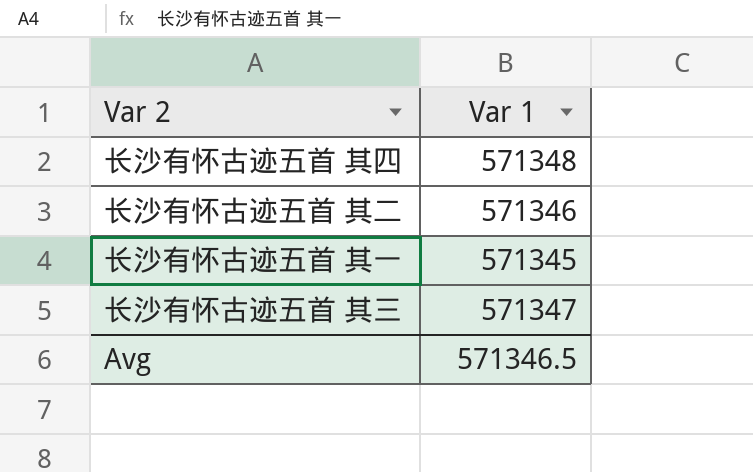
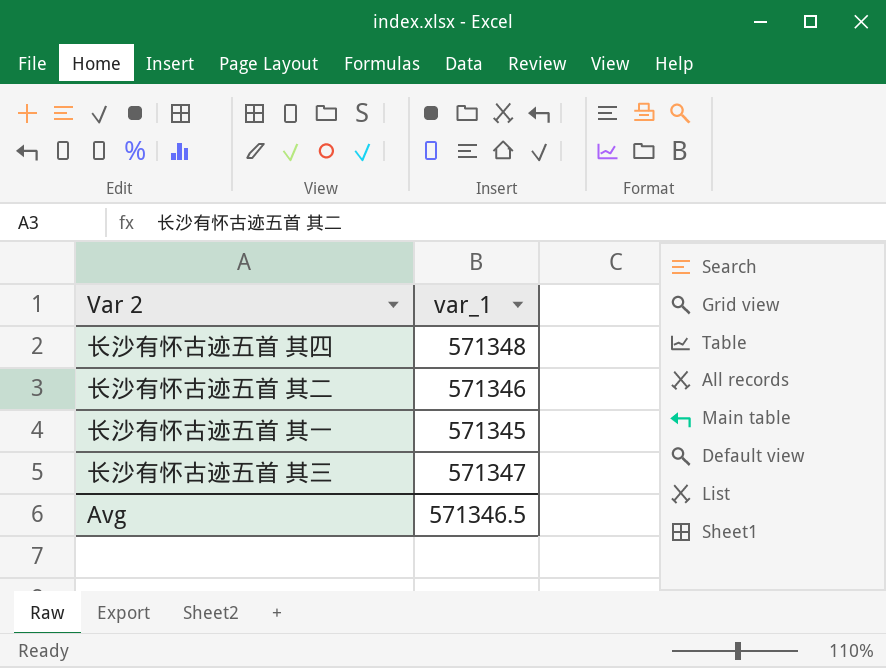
column name: Var 1 -> var_1

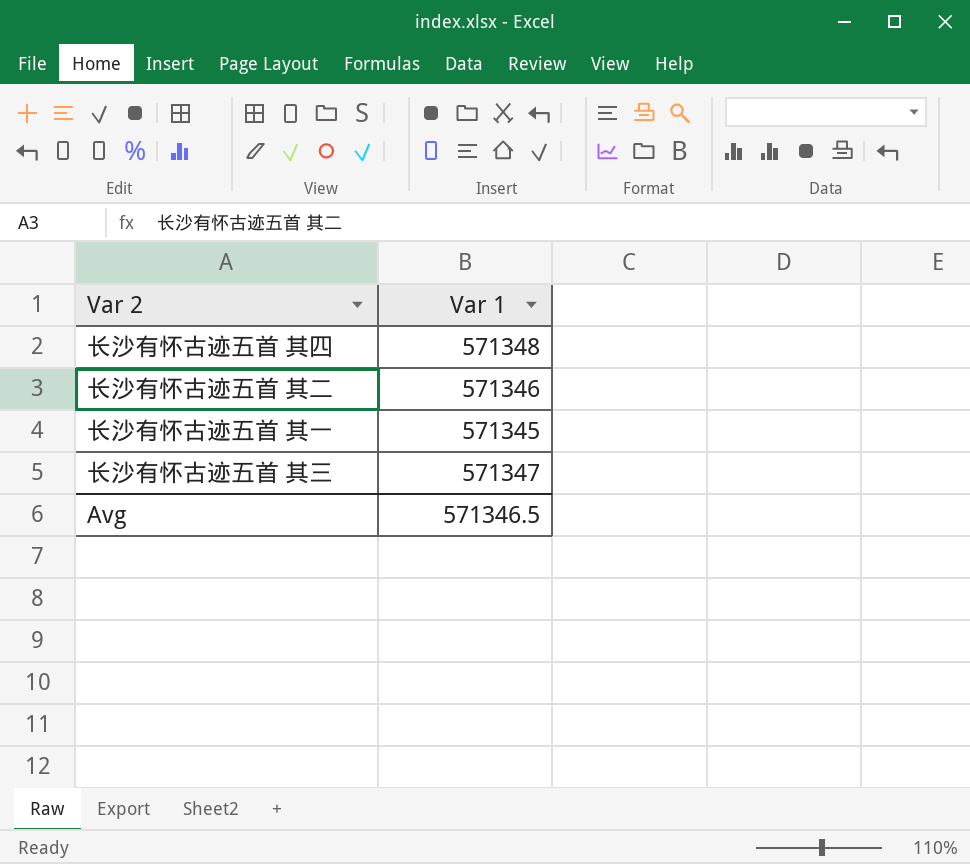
column name: var_1 -> Var 1

